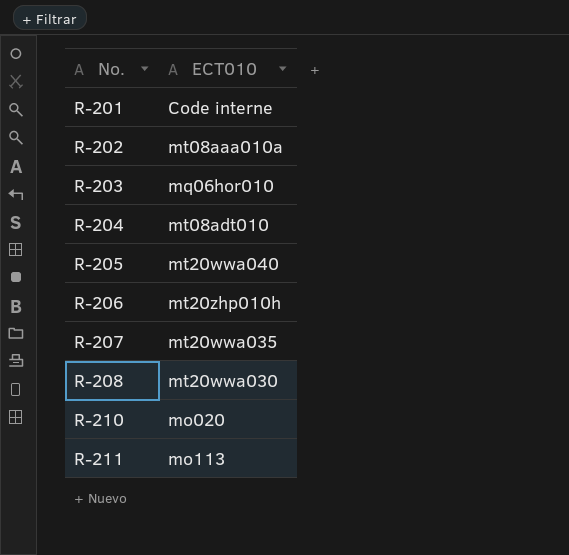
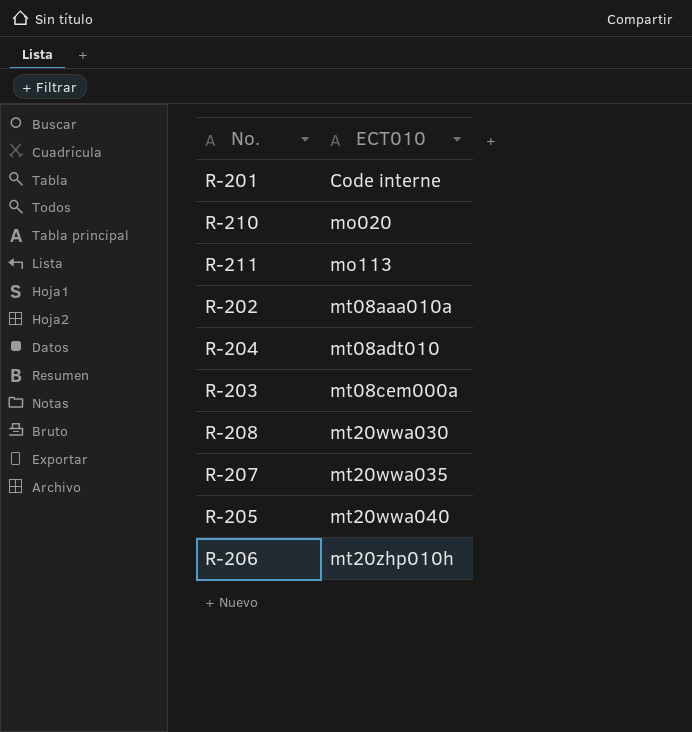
row order: No. ascending -> ECT010 ascending
R-203 | ECT010: mq06hor010 -> mt08cem000a

